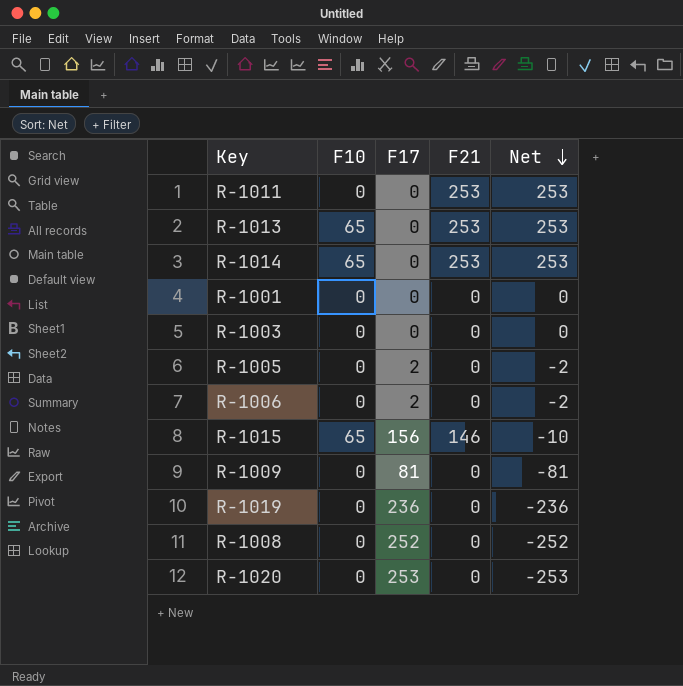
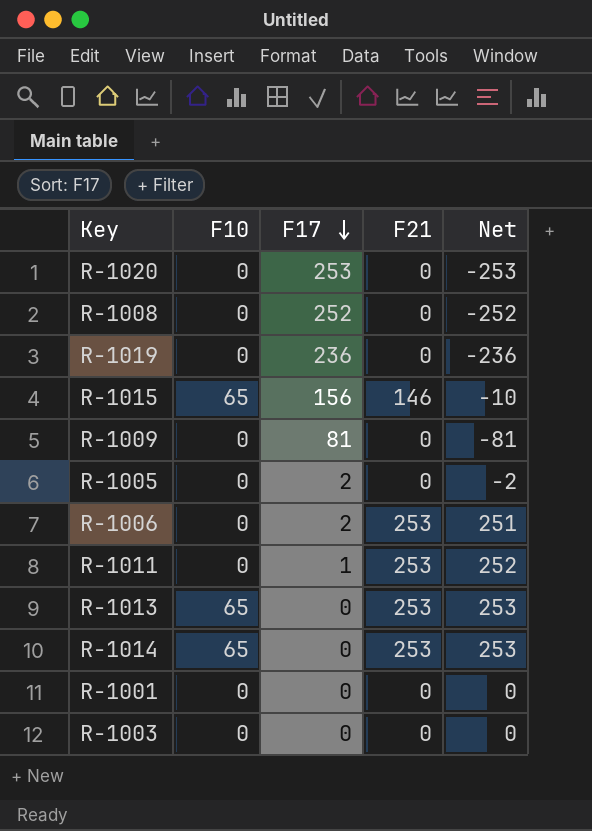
row order: Net descending -> F17 descending
R-1006 | F21: 0 -> 253
R-1006 | Net: -2 -> 251
R-1011 | F17: 0 -> 1
R-1011 | Net: 253 -> 252

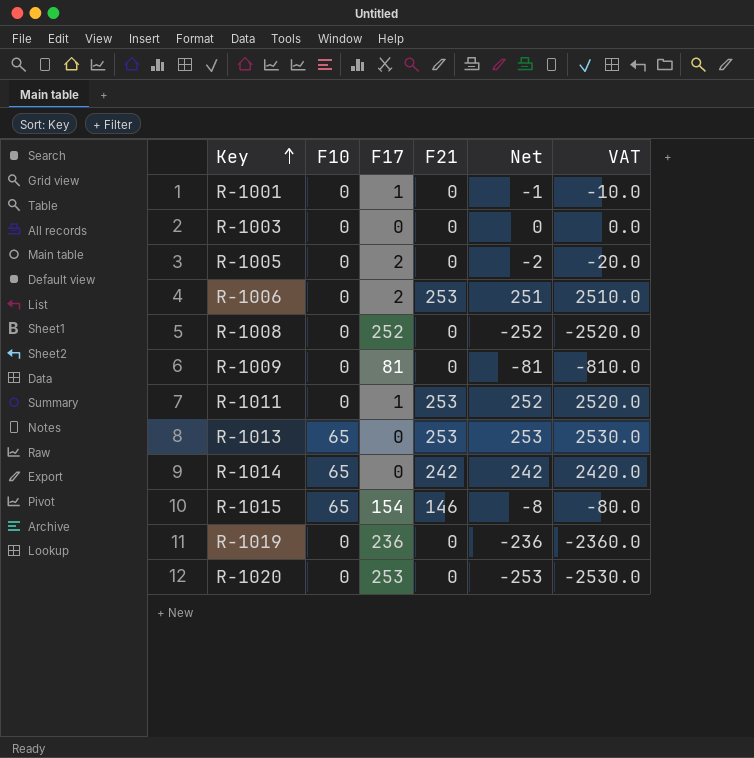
row order: F17 descending -> Key ascending
column VAT | formula: none -> [Net] * 10
R-1001 | F17: 0 -> 1
R-1001 | Net: 0 -> -1
R-1014 | F21: 253 -> 242
R-1014 | Net: 253 -> 242
R-1015 | F17: 156 -> 154
R-1015 | Net: -10 -> -8

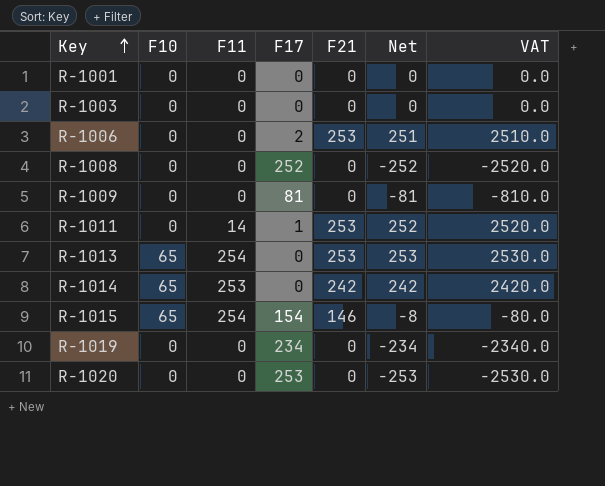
column F11 | position: none -> 3
row R-1005: 0 | 2 | 0 | -2 | -20.0 -> none
R-1001 | F17: 1 -> 0
R-1001 | Net: -1 -> 0
R-1001 | VAT: -10.0 -> 0.0
R-1019 | F17: 236 -> 234
R-1019 | Net: -236 -> -234
R-1019 | VAT: -2360.0 -> -2340.0

